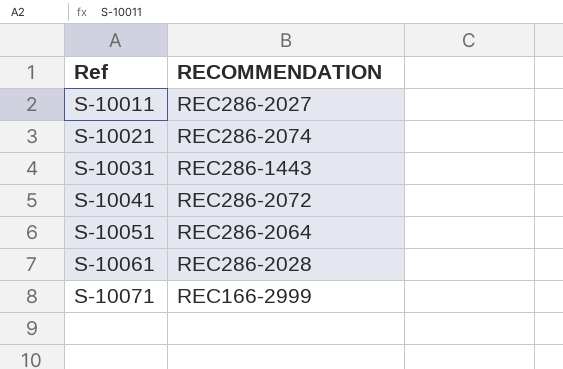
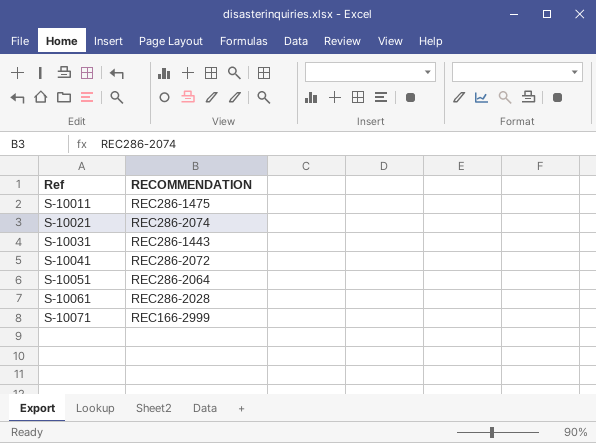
S-10011 | RECOMMENDATION: REC286-2027 -> REC286-1475

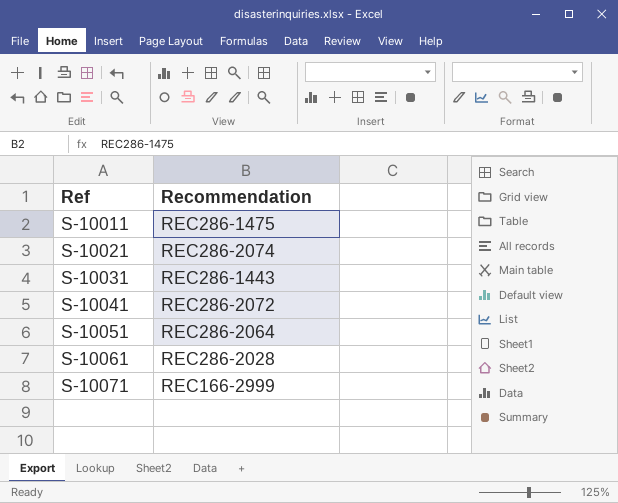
column name: RECOMMENDATION -> Recommendation

